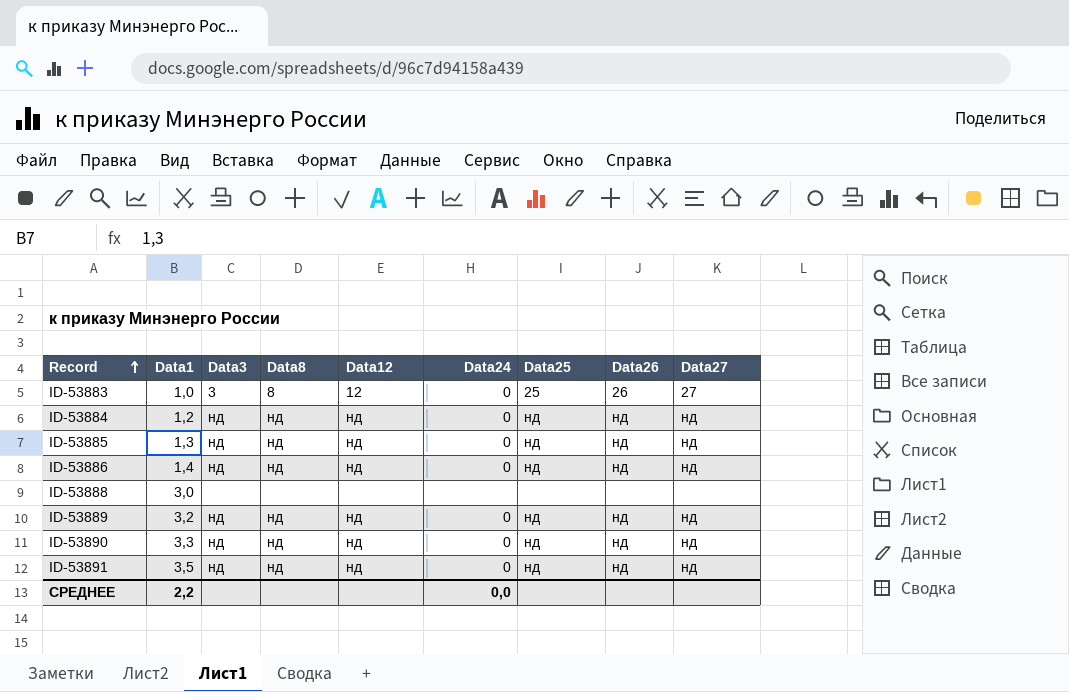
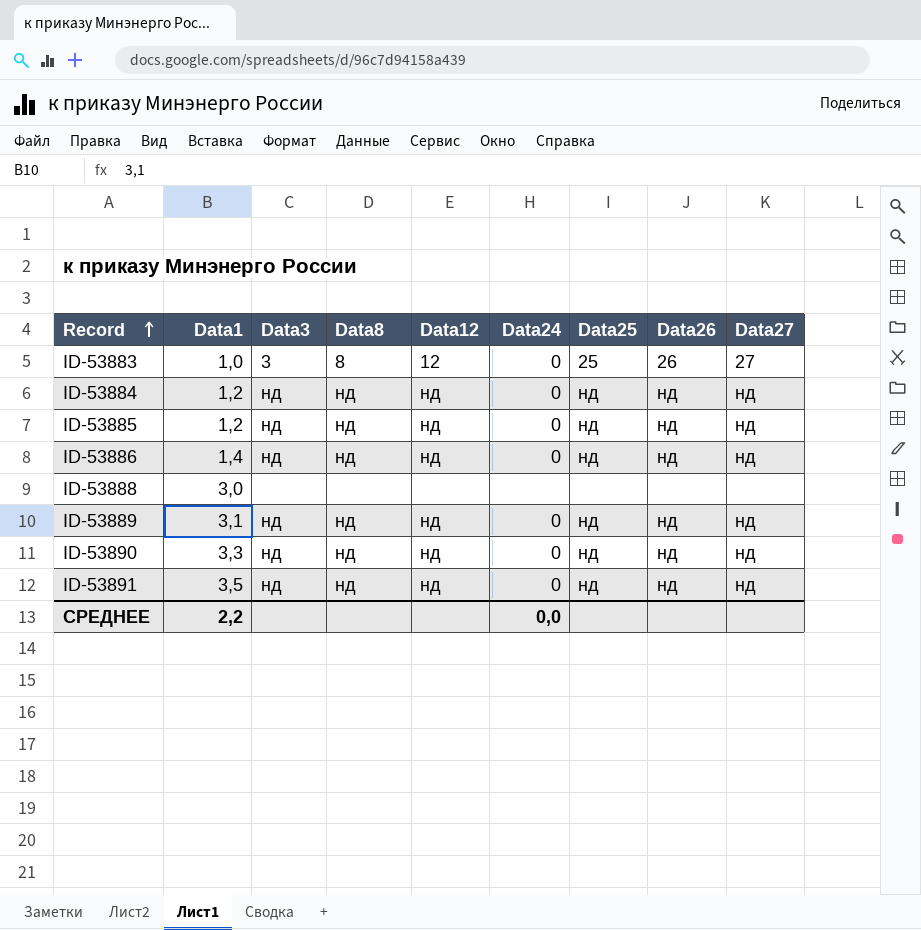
ID-53885 | Data1: 1,3 -> 1,2
ID-53889 | Data1: 3,2 -> 3,1

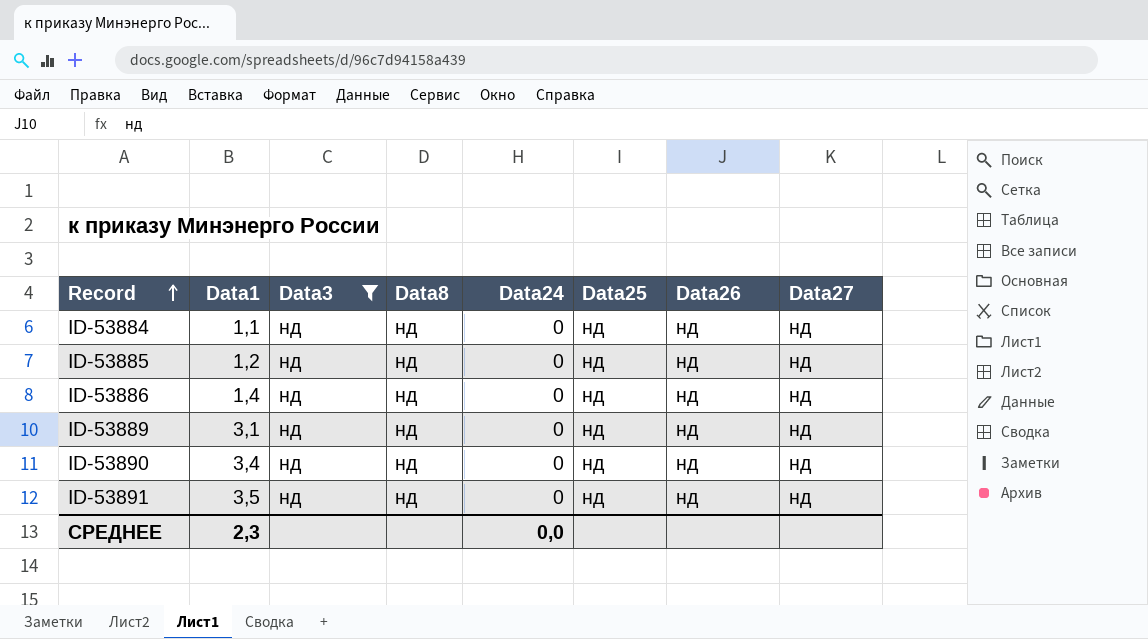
filter: none -> Data3 = нд
column Data12 | position: 5 -> none
ID-53884 | Data1: 1,2 -> 1,1
ID-53890 | Data1: 3,3 -> 3,4
СРЕДНЕЕ | Data1: 2,2 -> 2,3

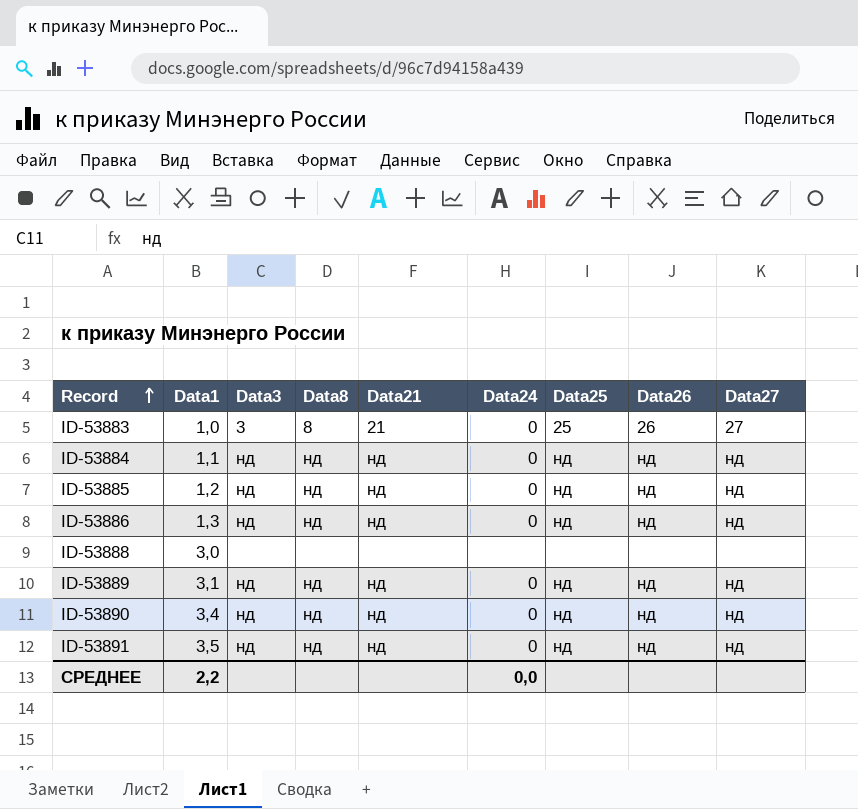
filter: Data3 = нд -> none
column Data21 | position: none -> 5
ID-53886 | Data1: 1,4 -> 1,3
СРЕДНЕЕ | Data1: 2,3 -> 2,2

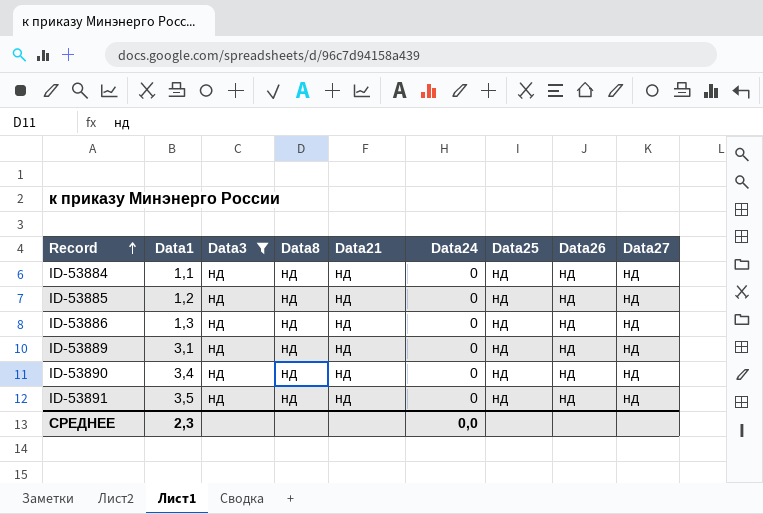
filter: none -> Data3 = нд
СРЕДНЕЕ | Data1: 2,2 -> 2,3

